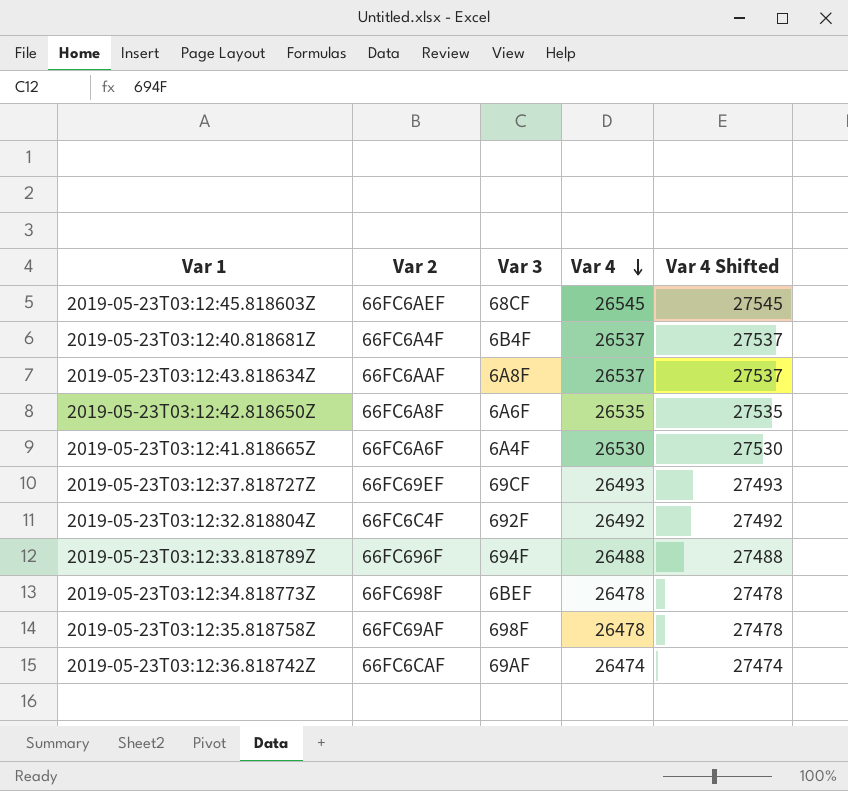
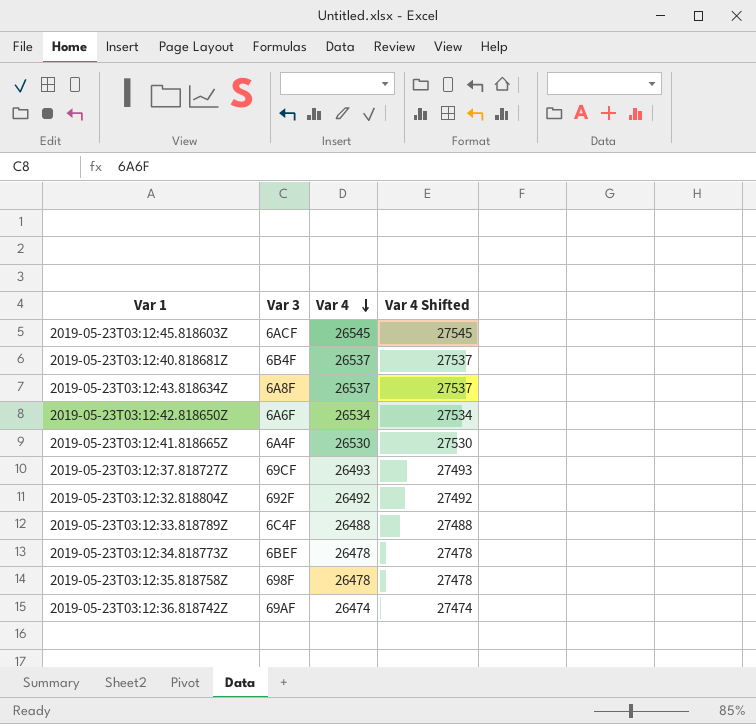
column Var 2 | position: 2 -> none
2019-05-23T03:12:45.818603Z | Var 3: 68CF -> 6ACF
2019-05-23T03:12:42.818650Z | Var 4: 26535 -> 26534
2019-05-23T03:12:42.818650Z | Var 4 Shifted: 27535 -> 27534
2019-05-23T03:12:33.818789Z | Var 3: 694F -> 6C4F

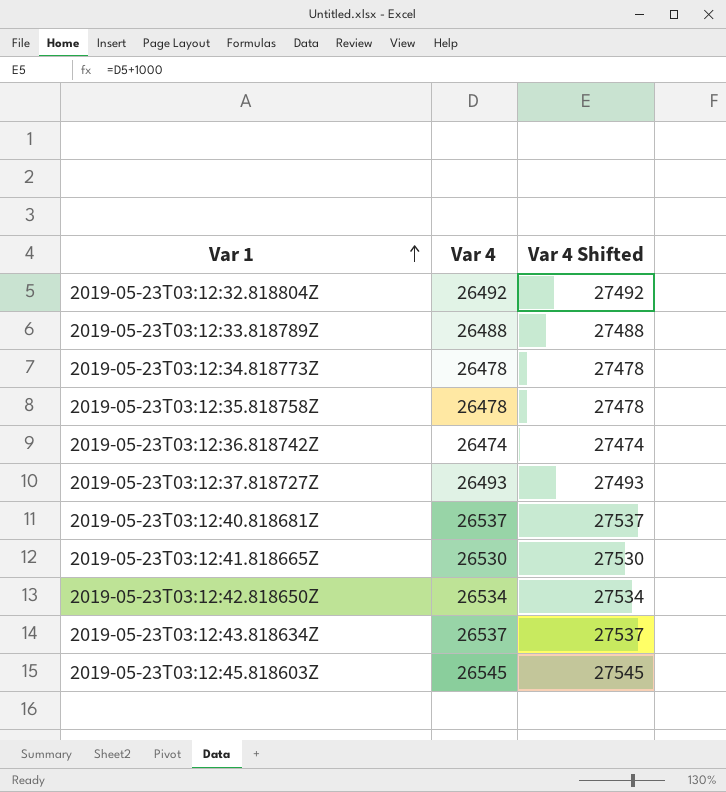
row order: Var 4 descending -> Var 1 ascending
column Var 3 | position: 2 -> none

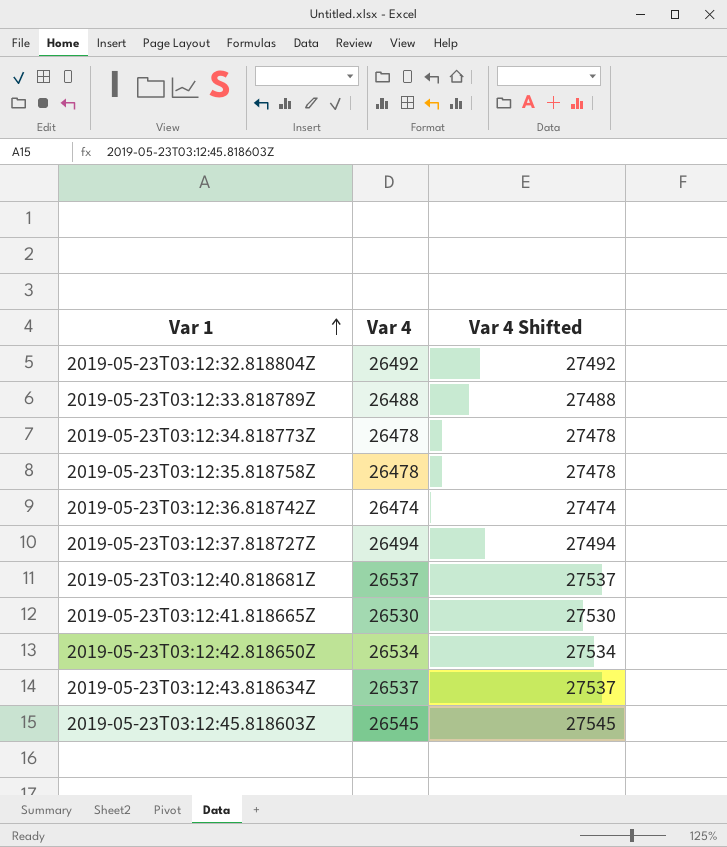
2019-05-23T03:12:37.818727Z | Var 4: 26493 -> 26494
2019-05-23T03:12:37.818727Z | Var 4 Shifted: 27493 -> 27494

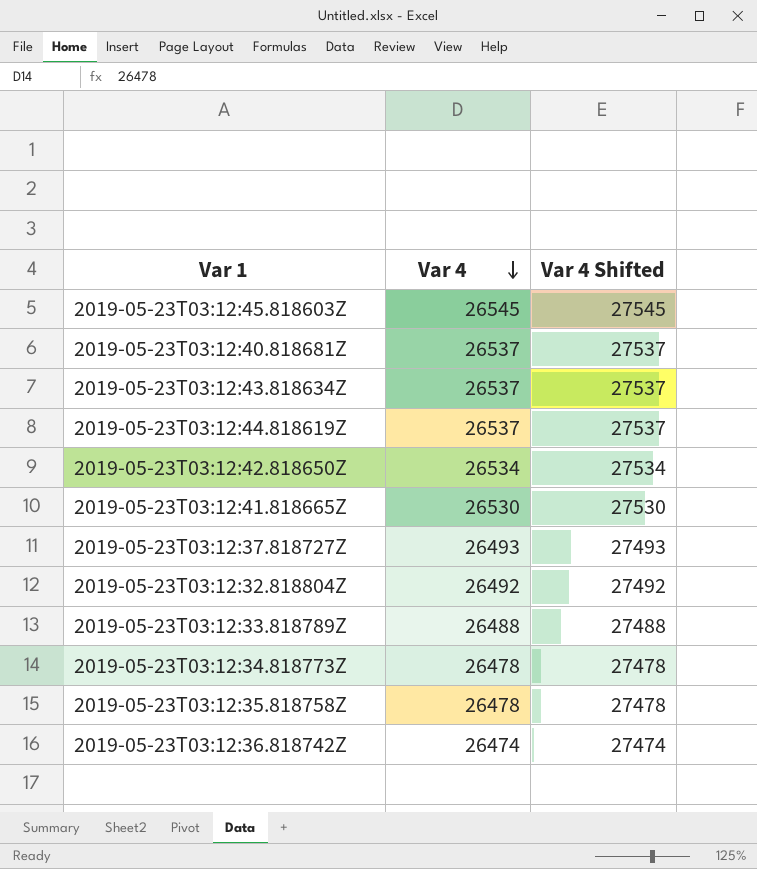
row order: Var 1 ascending -> Var 4 descending
row 2019-05-23T03:12:44.818619Z: none -> 26537 | 27537
2019-05-23T03:12:37.818727Z | Var 4: 26494 -> 26493
2019-05-23T03:12:37.818727Z | Var 4 Shifted: 27494 -> 27493

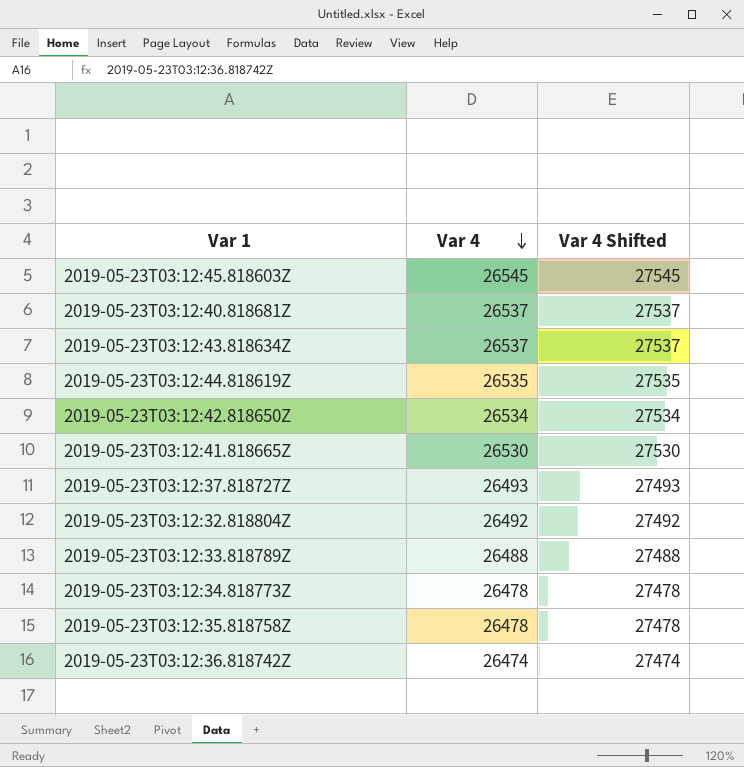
2019-05-23T03:12:44.818619Z | Var 4: 26537 -> 26535
2019-05-23T03:12:44.818619Z | Var 4 Shifted: 27537 -> 27535

